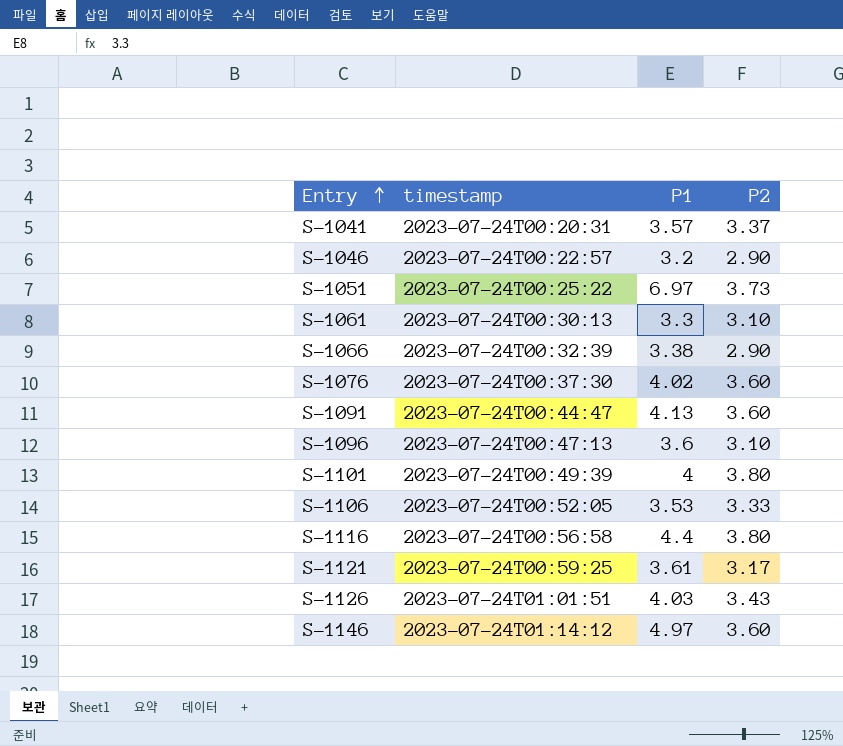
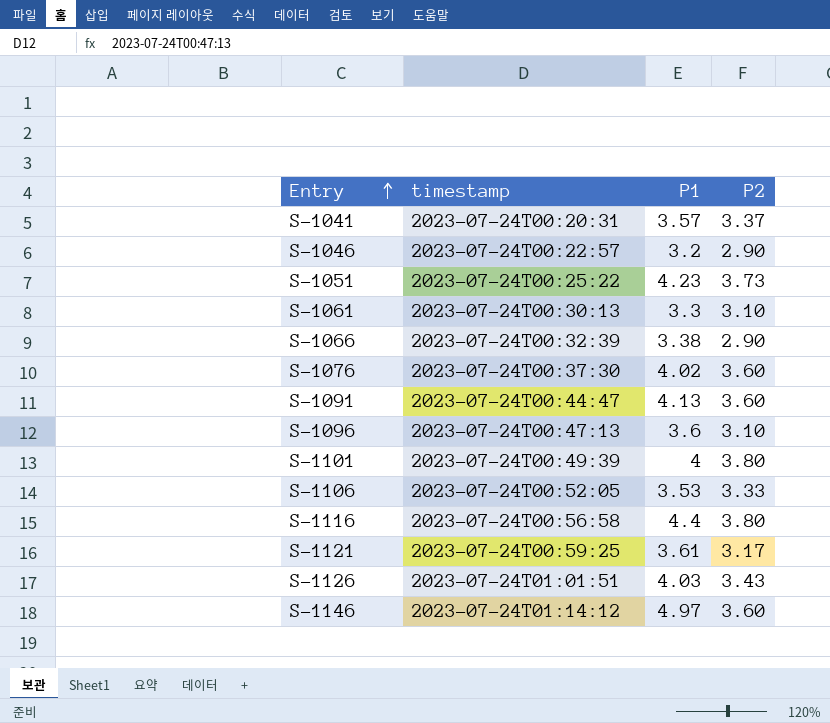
S-1051 | P1: 6.97 -> 4.23

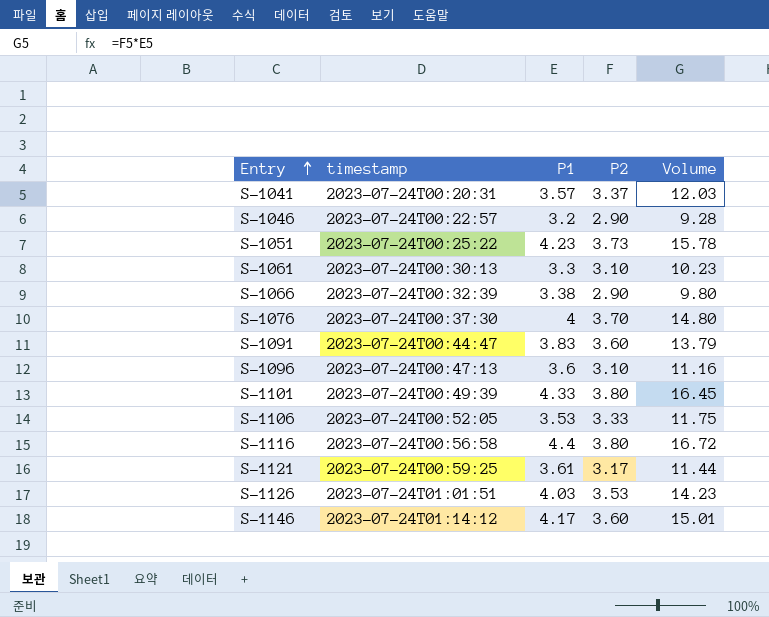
column Volume | formula: none -> [P1] * [P2]
S-1076 | P1: 4.02 -> 4
S-1076 | P2: 3.60 -> 3.70
S-1091 | P1: 4.13 -> 3.83
S-1101 | P1: 4 -> 4.33
S-1126 | P2: 3.43 -> 3.53
S-1146 | P1: 4.97 -> 4.17

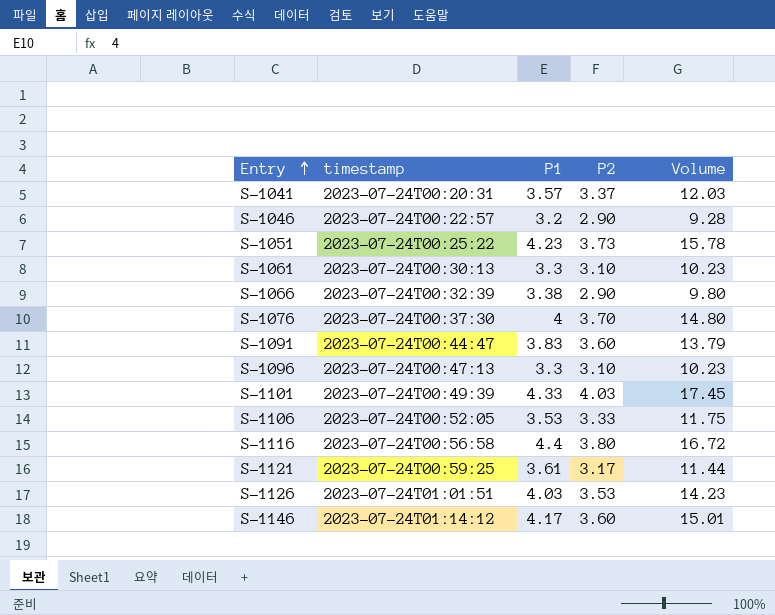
S-1096 | P1: 3.6 -> 3.3
S-1096 | Volume: 11.16 -> 10.23
S-1101 | P2: 3.80 -> 4.03
S-1101 | Volume: 16.45 -> 17.45

